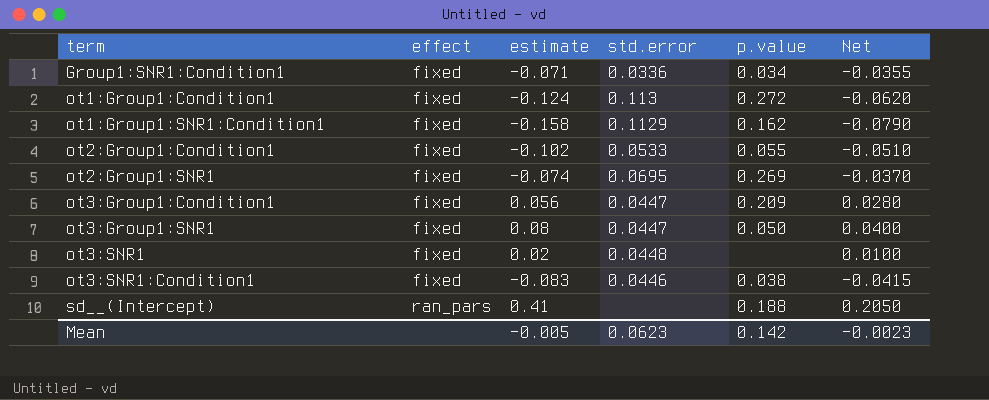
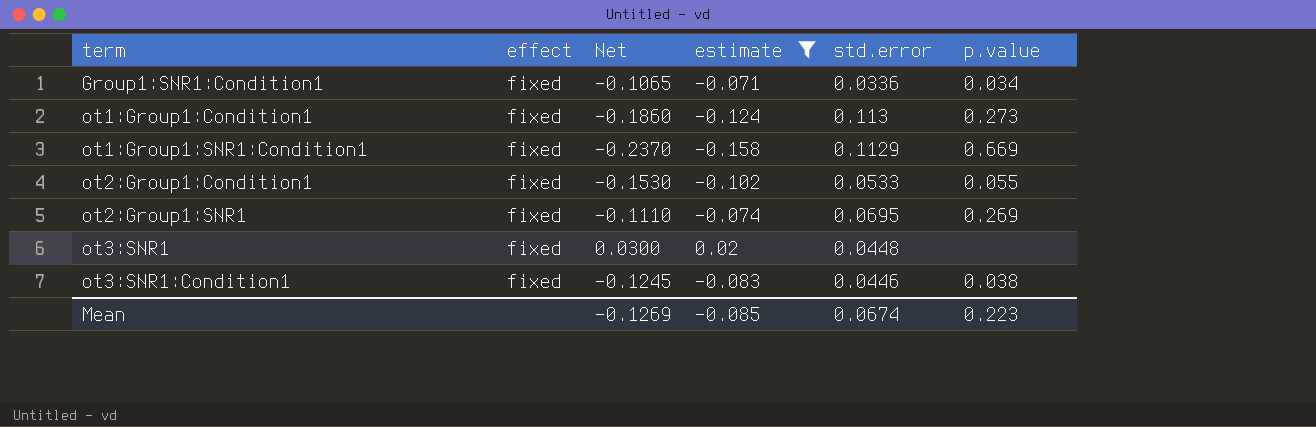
filter: none -> estimate <= 0.02
column Net | formula: [estimate] * 0.5 -> [estimate] * 1.5
column Net | position: 6 -> 3
ot1:Group1:Condition1 | p.value: 0.272 -> 0.273
ot1:Group1:SNR1:Condition1 | p.value: 0.162 -> 0.669
Mean | Net: -0.0023 -> -0.1269
Mean | estimate: -0.005 -> -0.085
Mean | std.error: 0.0623 -> 0.0674
Mean | p.value: 0.142 -> 0.223

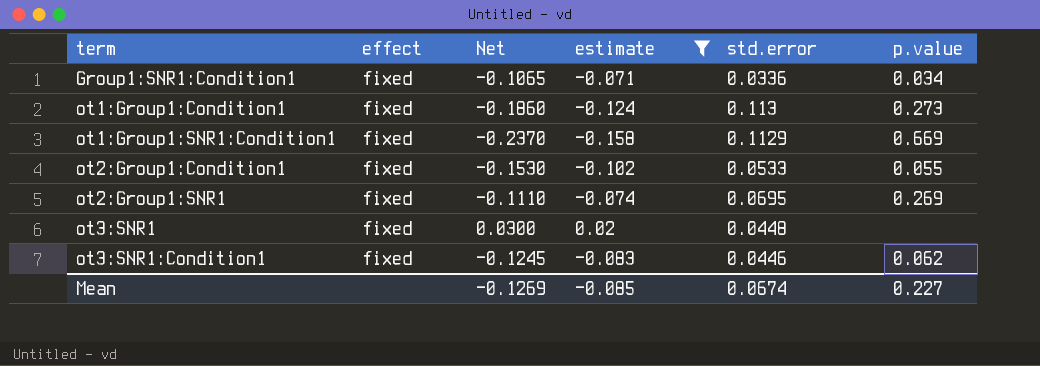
ot3:SNR1:Condition1 | p.value: 0.038 -> 0.062
Mean | p.value: 0.223 -> 0.227

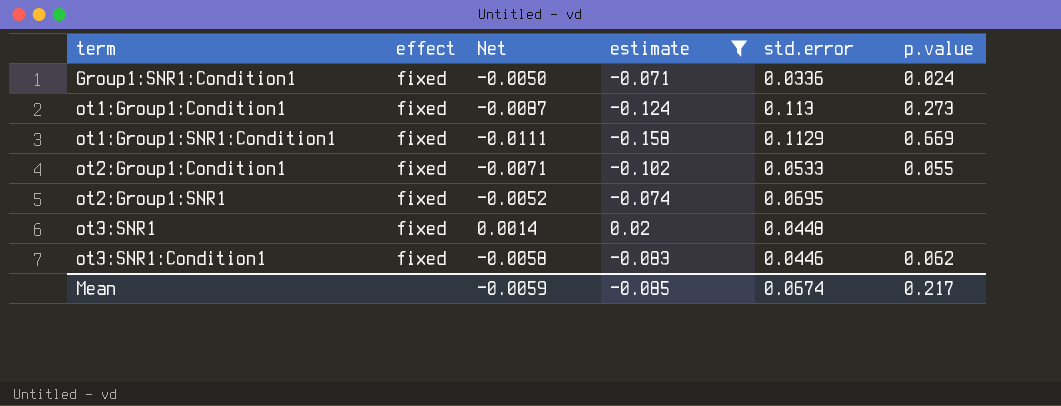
column Net | formula: [estimate] * 1.5 -> [estimate] * 0.07
Group1:SNR1:Condition1 | p.value: 0.034 -> 0.024
ot2:Group1:SNR1 | p.value: 0.269 -> none
Mean | Net: -0.1269 -> -0.0059
Mean | p.value: 0.227 -> 0.217

